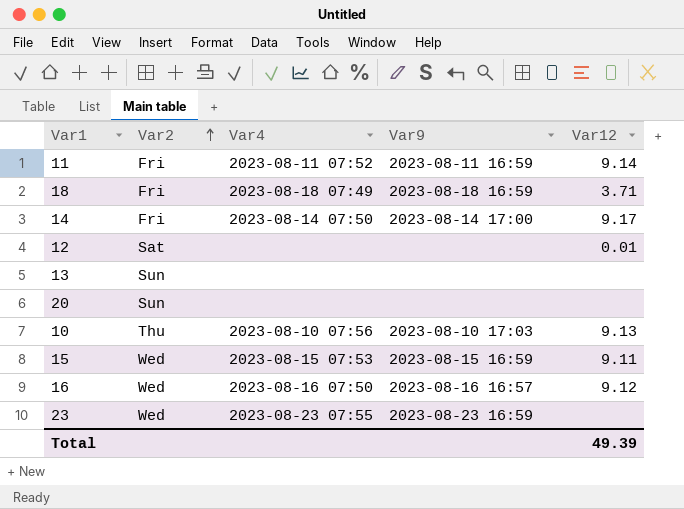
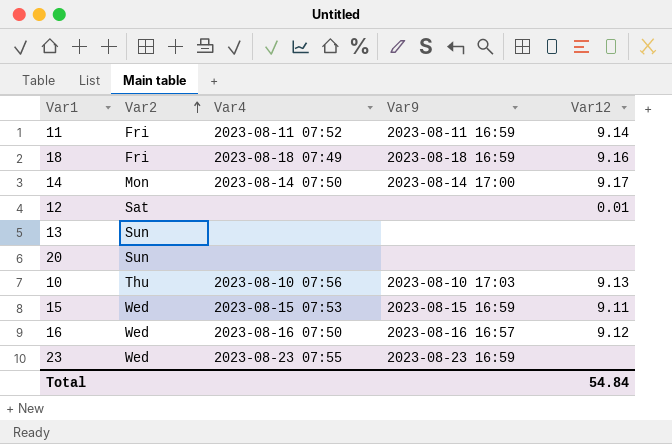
18 | Var12: 3.71 -> 9.16
14 | Var2: Fri -> Mon
Total | Var12: 49.39 -> 54.84

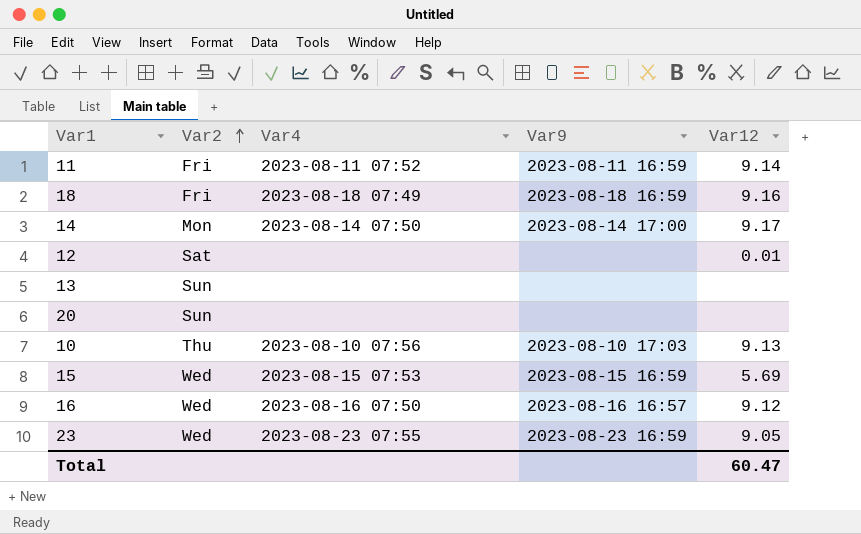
15 | Var12: 9.11 -> 5.69
23 | Var12: none -> 9.05
Total | Var12: 54.84 -> 60.47

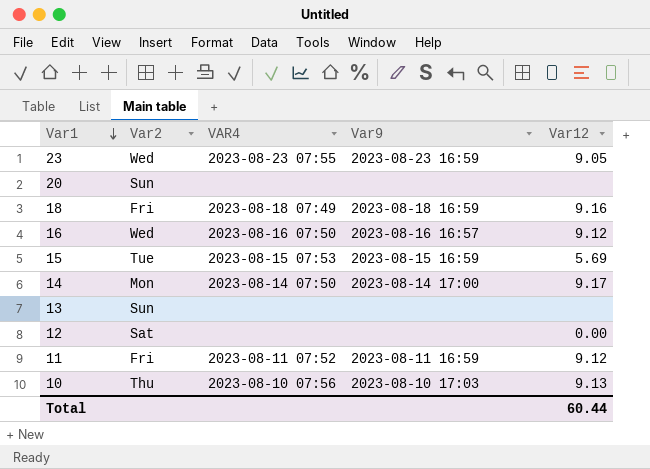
row order: Var2 ascending -> Var1 descending
column name: Var4 -> VAR4
15 | Var2: Wed -> Tue
12 | Var12: 0.01 -> 0.00
11 | Var12: 9.14 -> 9.12
Total | Var12: 60.47 -> 60.44

